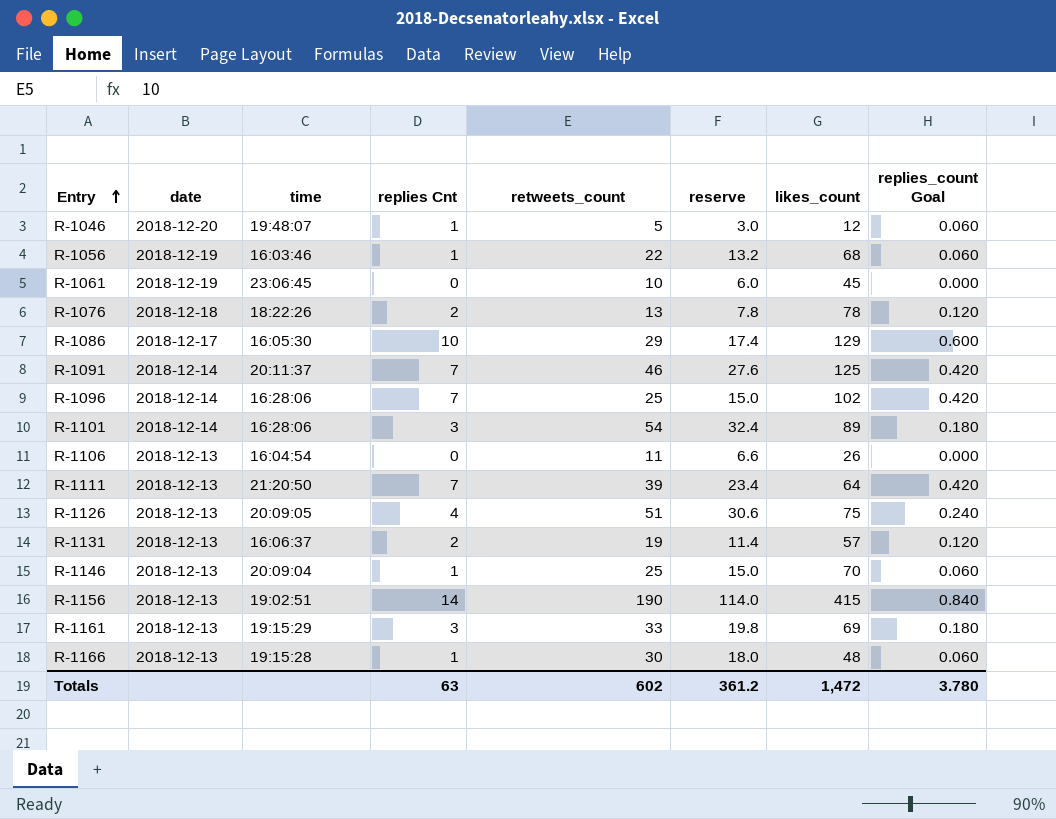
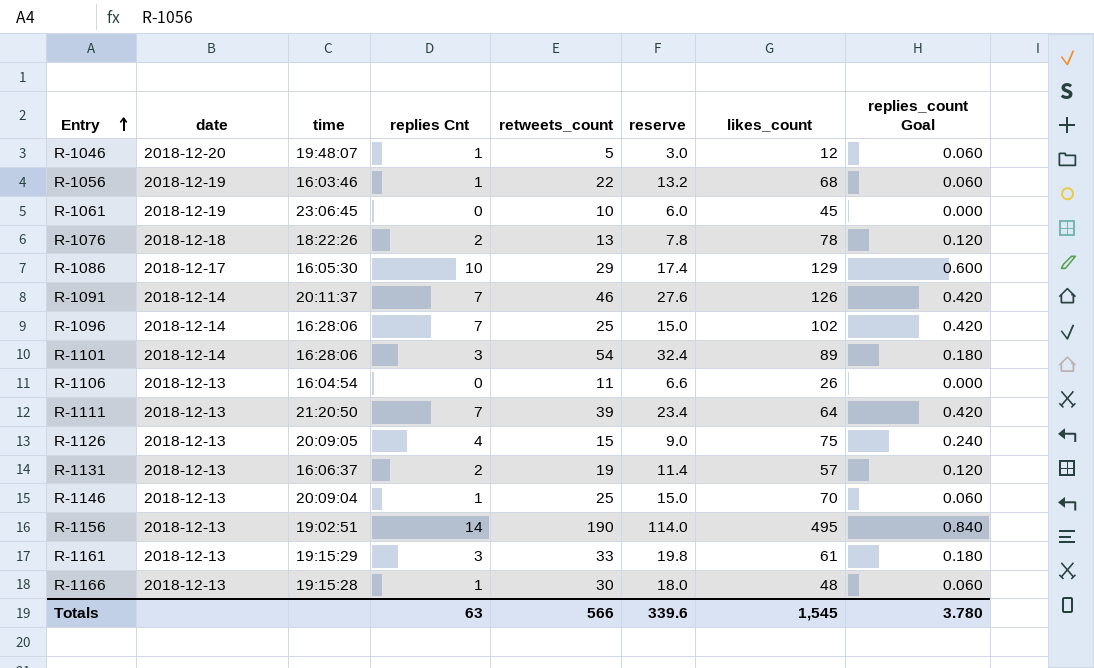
R-1091 | likes_count: 125 -> 126
R-1126 | retweets_count: 51 -> 15
R-1126 | reserve: 30.6 -> 9.0
R-1156 | likes_count: 415 -> 495
R-1161 | likes_count: 69 -> 61
Totals | retweets_count: 602 -> 566
Totals | reserve: 361.2 -> 339.6
Totals | likes_count: 1,472 -> 1,545

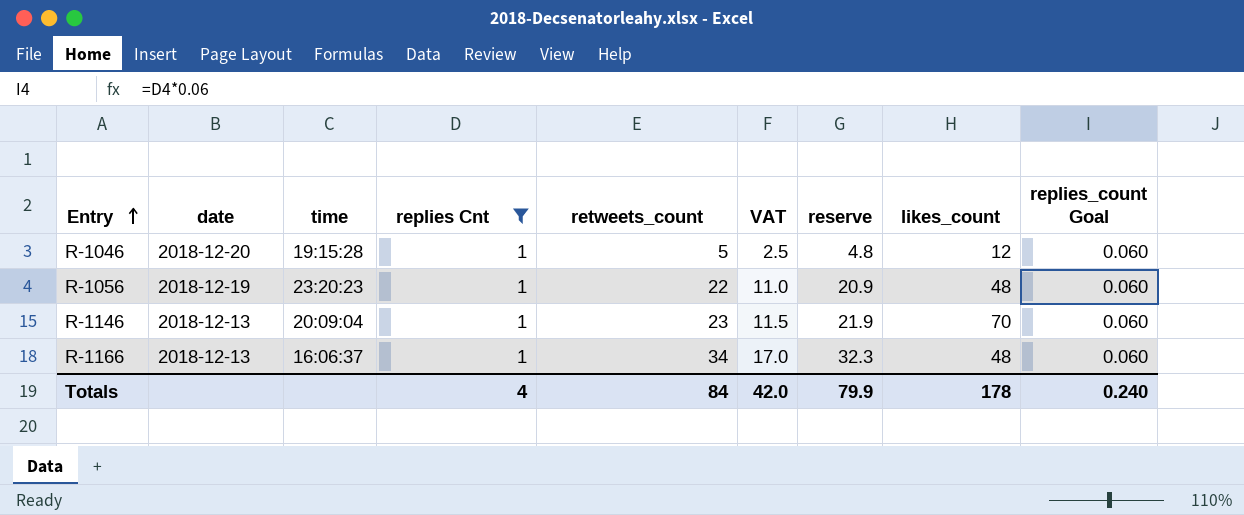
filter: none -> replies Cnt = 1
column VAT | formula: none -> [retweets_count] * 0.5
column reserve | formula: [retweets_count] * 0.6 -> [retweets_count] * 0.95
R-1046 | time: 19:48:07 -> 19:15:28
R-1056 | time: 16:03:46 -> 23:20:23
R-1056 | likes_count: 68 -> 48
R-1146 | retweets_count: 25 -> 23
R-1166 | time: 19:15:28 -> 16:06:37
R-1166 | retweets_count: 30 -> 34
Totals | replies Cnt: 63 -> 4
Totals | retweets_count: 566 -> 84
Totals | reserve: 339.6 -> 79.9
Totals | likes_count: 1,545 -> 178
Totals | replies_count Goal: 3.780 -> 0.240

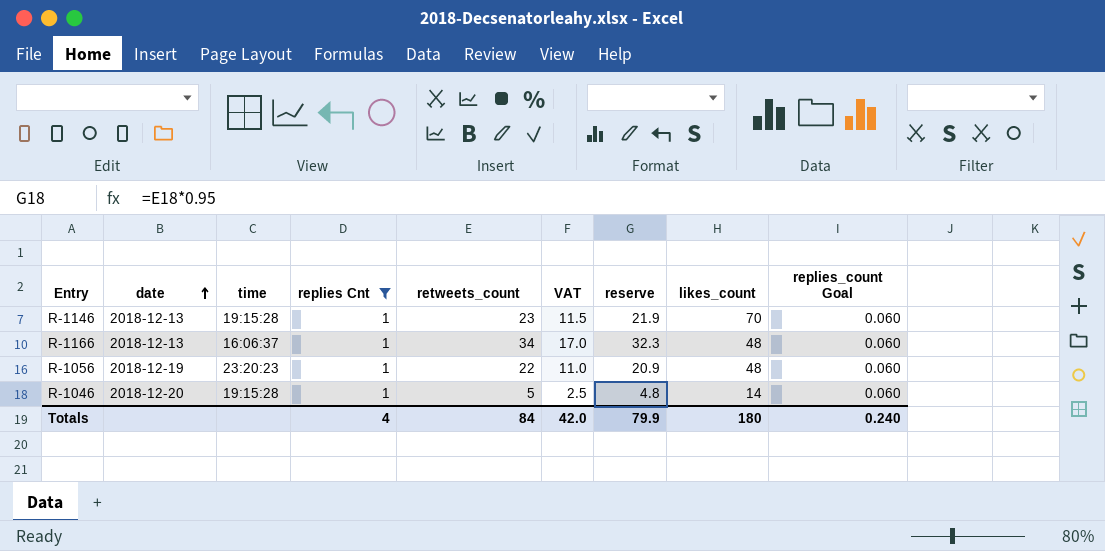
row order: Entry ascending -> date ascending
R-1146 | time: 20:09:04 -> 19:15:28
R-1046 | likes_count: 12 -> 14
Totals | likes_count: 178 -> 180

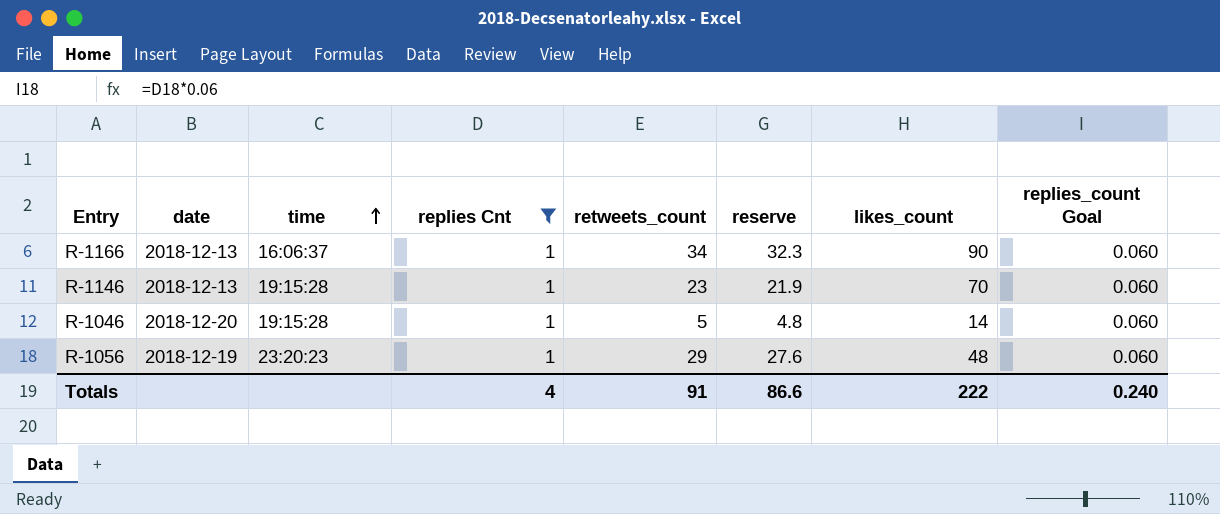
row order: date ascending -> time ascending
column VAT | formula: [retweets_count] * 0.5 -> none
R-1166 | likes_count: 48 -> 90
R-1056 | retweets_count: 22 -> 29
R-1056 | reserve: 20.9 -> 27.6
Totals | retweets_count: 84 -> 91
Totals | reserve: 79.9 -> 86.6
Totals | likes_count: 180 -> 222

